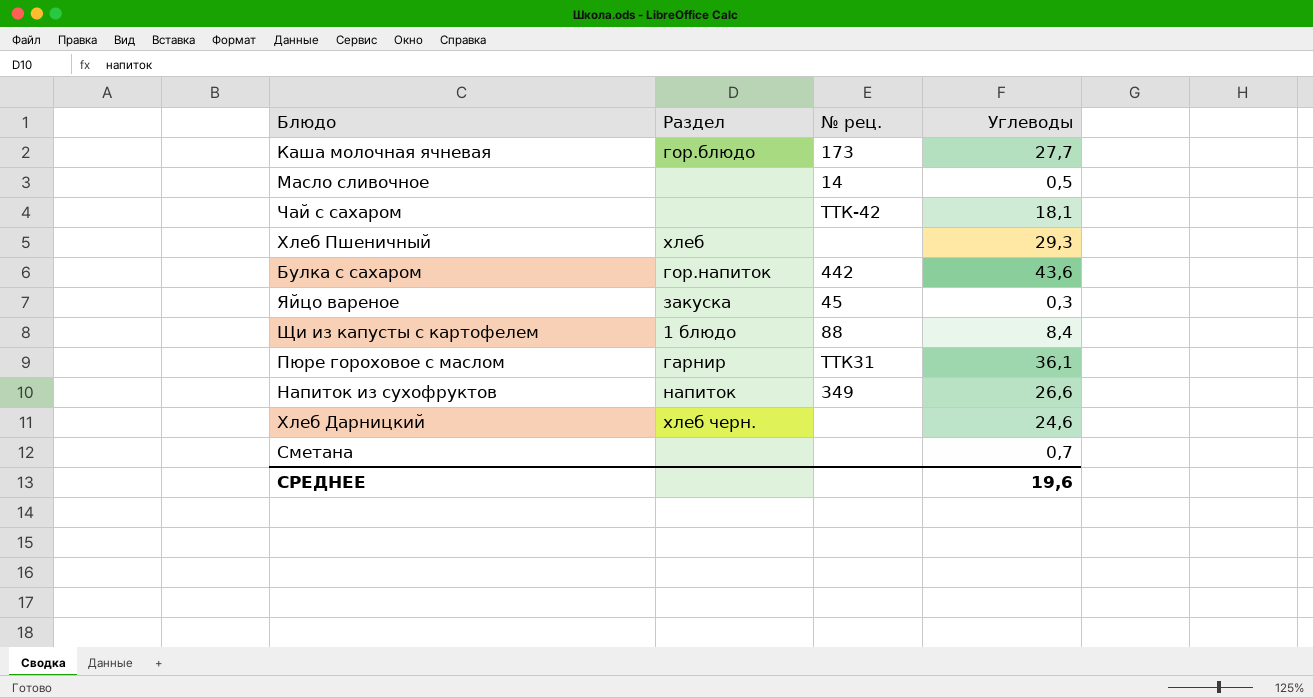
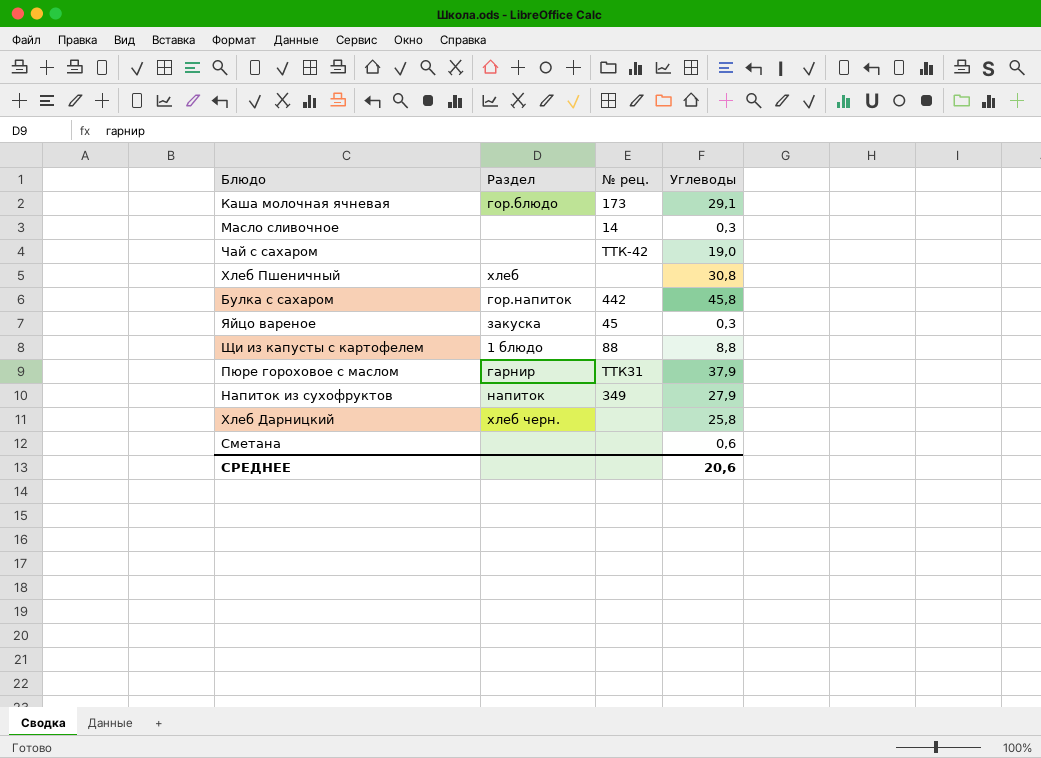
Каша молочная ячневая | Углеводы: 27,7 -> 29,1
Масло сливочное | Углеводы: 0,5 -> 0,3
Чай с сахаром | Углеводы: 18,1 -> 19,0
Хлеб Пшеничный | Углеводы: 29,3 -> 30,8
Булка с сахаром | Углеводы: 43,6 -> 45,8
Щи из капусты с картофелем | Углеводы: 8,4 -> 8,8
Пюре гороховое с маслом | Углеводы: 36,1 -> 37,9
Напиток из сухофруктов | Углеводы: 26,6 -> 27,9
Хлеб Дарницкий | Углеводы: 24,6 -> 25,8
Сметана | Углеводы: 0,7 -> 0,6
СРЕДНЕЕ | Углеводы: 19,6 -> 20,6

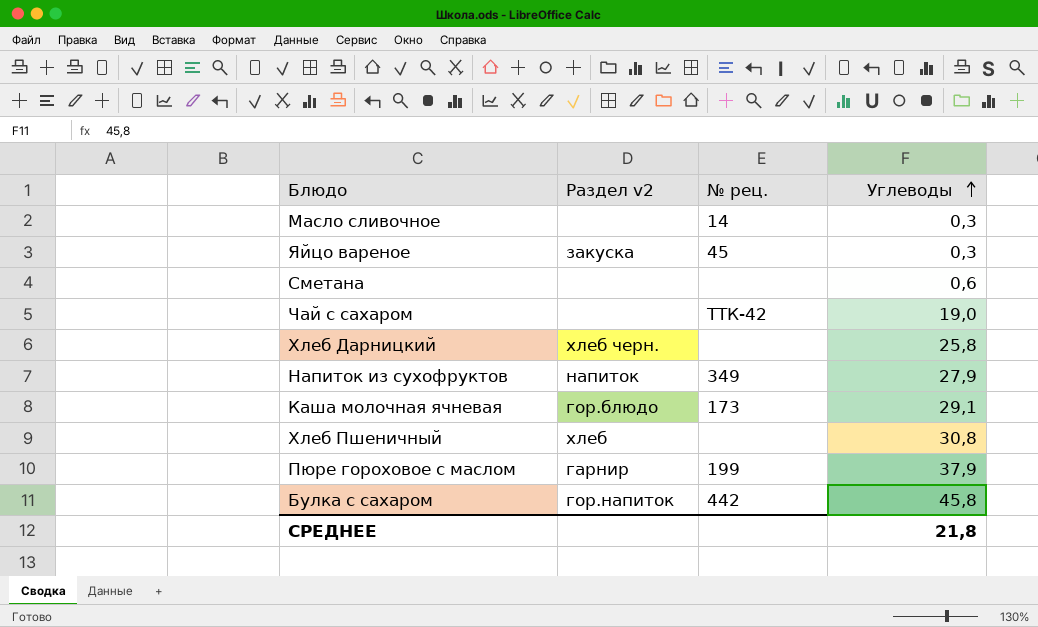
row order: none -> Углеводы ascending
column name: Раздел -> Раздел v2
row Щи из капусты с картофелем: 1 блюдо | 88 | 8,8 -> none
Пюре гороховое с маслом | № рец.: ТТК31 -> 199
СРЕДНЕЕ | Углеводы: 20,6 -> 21,8

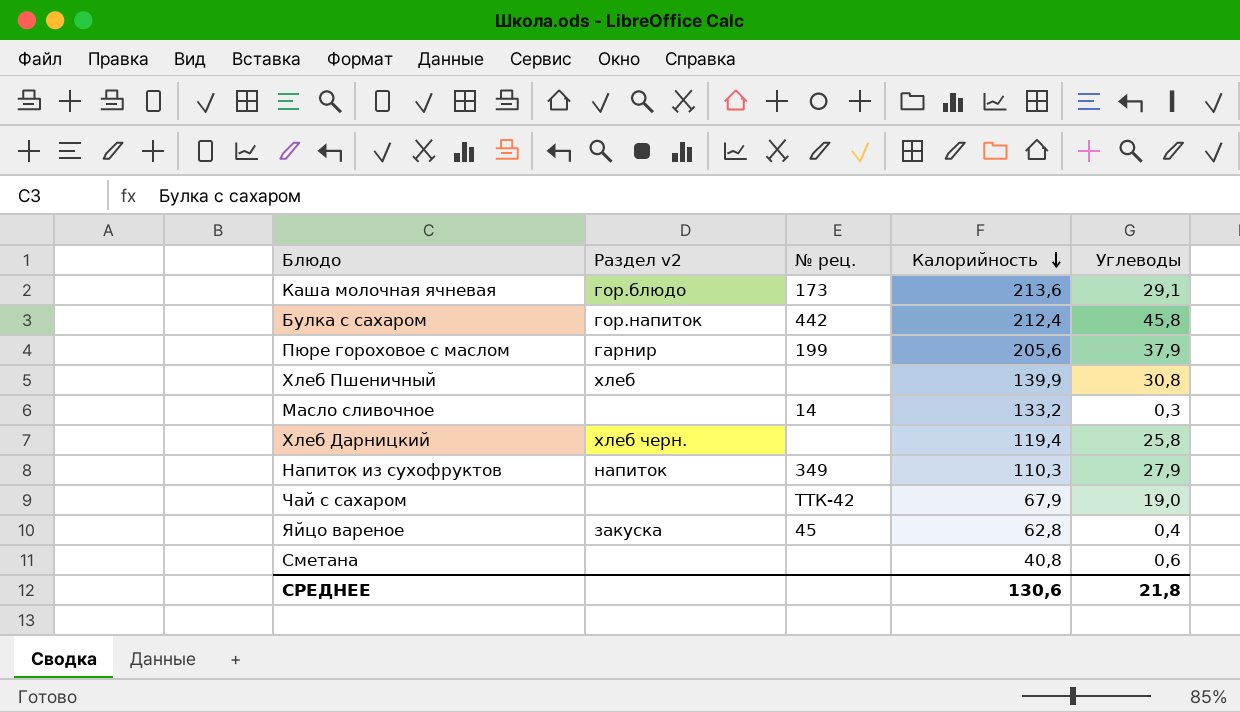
row order: Углеводы ascending -> Калорийность descending
column Калорийность | position: none -> 4
Яйцо вареное | Углеводы: 0,3 -> 0,4

